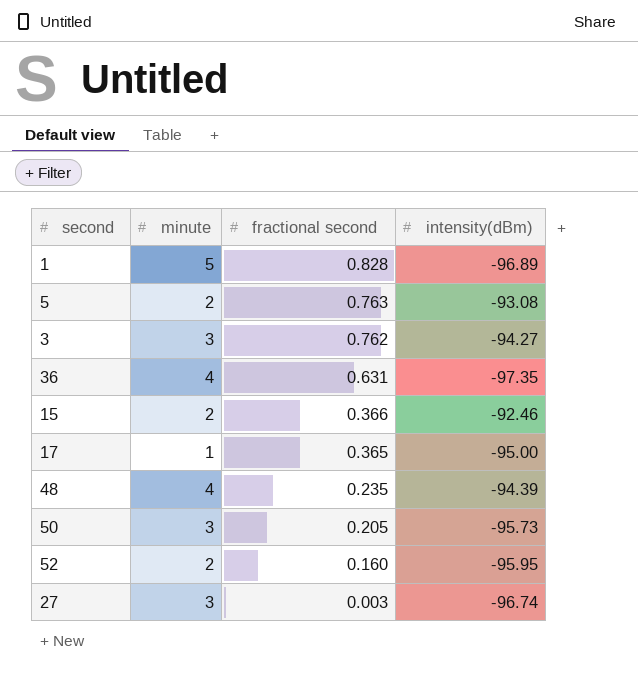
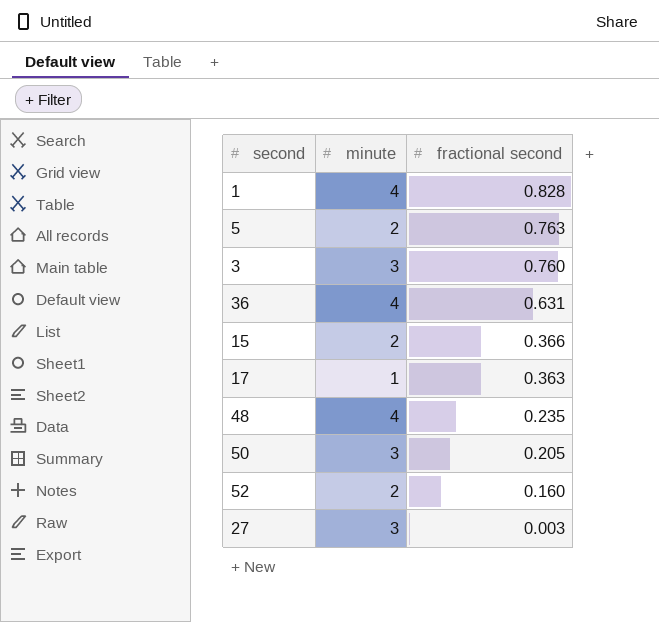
column intensity(dBm) | position: 4 -> none
1 | minute: 5 -> 4
3 | fractional second: 0.762 -> 0.760
17 | fractional second: 0.365 -> 0.363

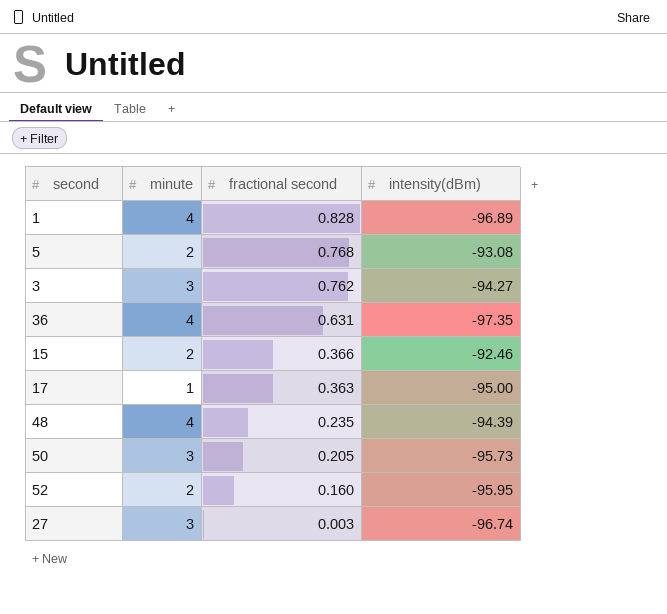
column intensity(dBm) | position: none -> 4
5 | fractional second: 0.763 -> 0.768
3 | fractional second: 0.760 -> 0.762

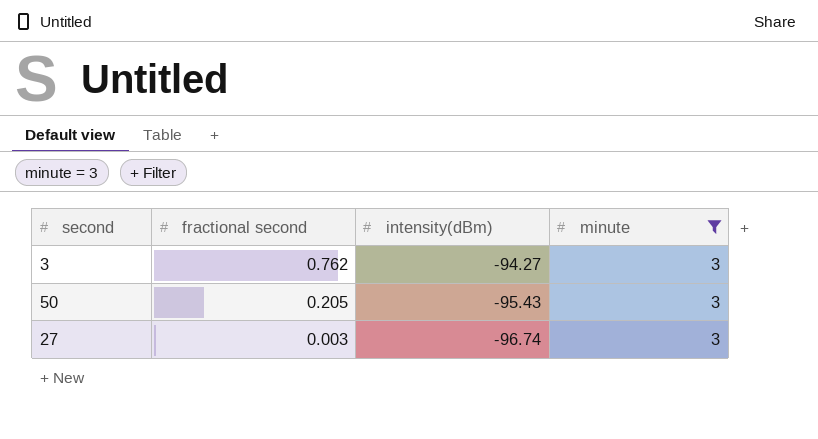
filter: none -> minute = 3
column minute | position: 2 -> 4
50 | intensity(dBm): -95.73 -> -95.43

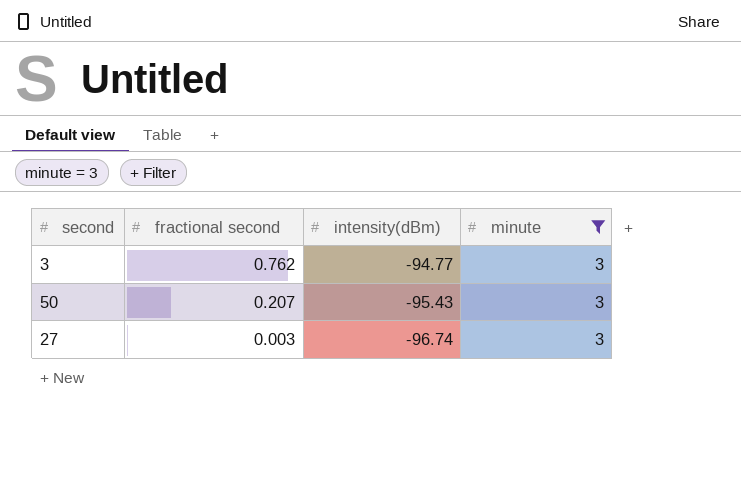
3 | intensity(dBm): -94.27 -> -94.77
50 | fractional second: 0.205 -> 0.207

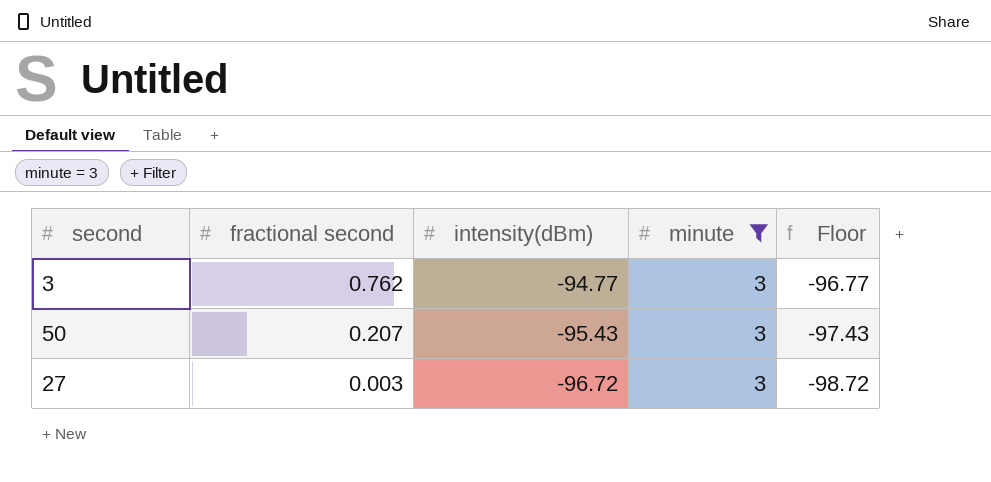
column Floor | formula: none -> [intensity(dBm)] - 2
27 | intensity(dBm): -96.74 -> -96.72

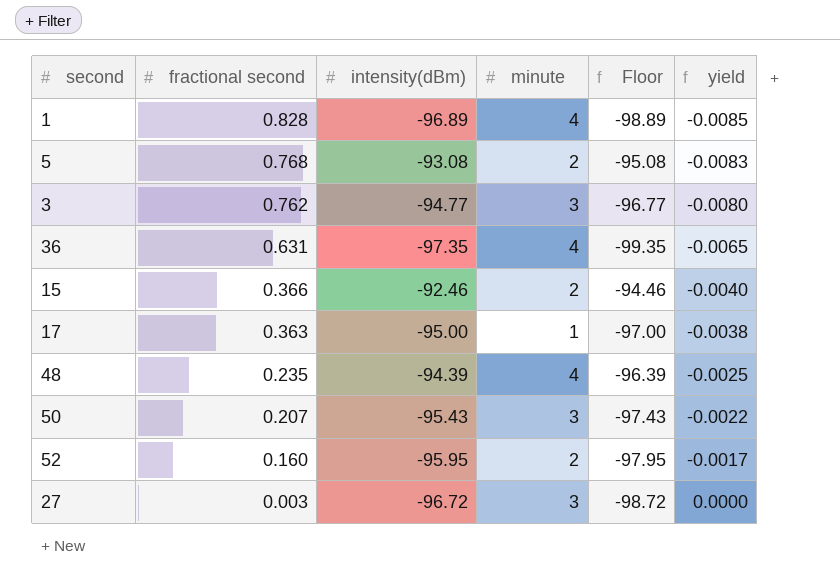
filter: minute = 3 -> none
column yield | formula: none -> [fractional second] / [intensity(dBm)]

